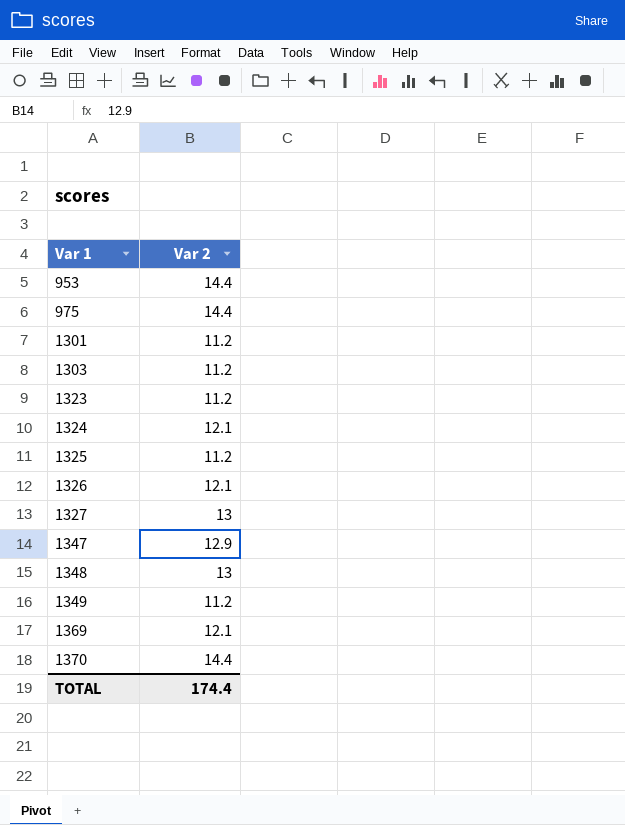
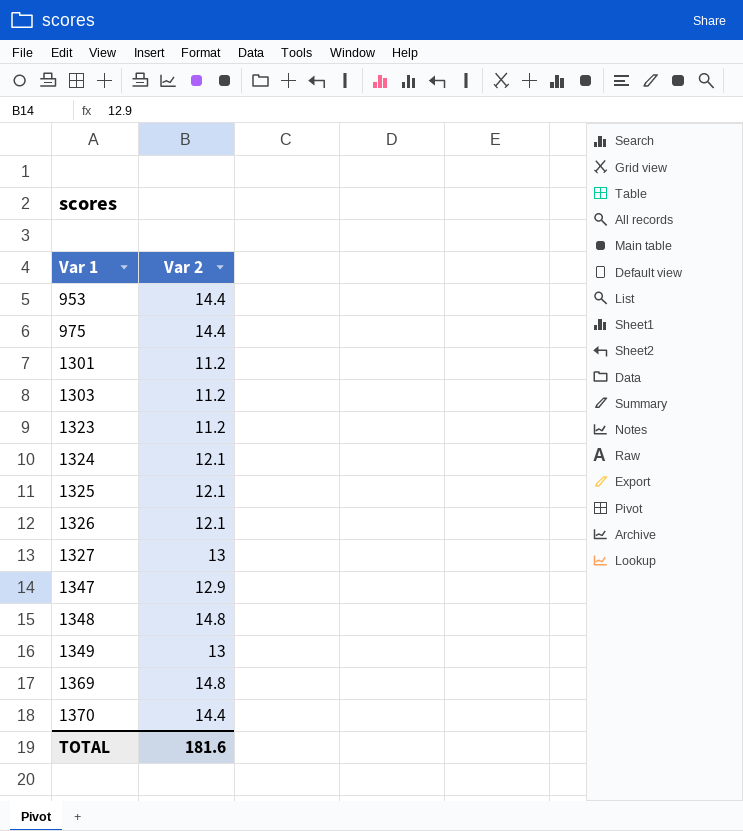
1325 | Var 2: 11.2 -> 12.1
1348 | Var 2: 13 -> 14.8
1349 | Var 2: 11.2 -> 13
1369 | Var 2: 12.1 -> 14.8
TOTAL | Var 2: 174.4 -> 181.6

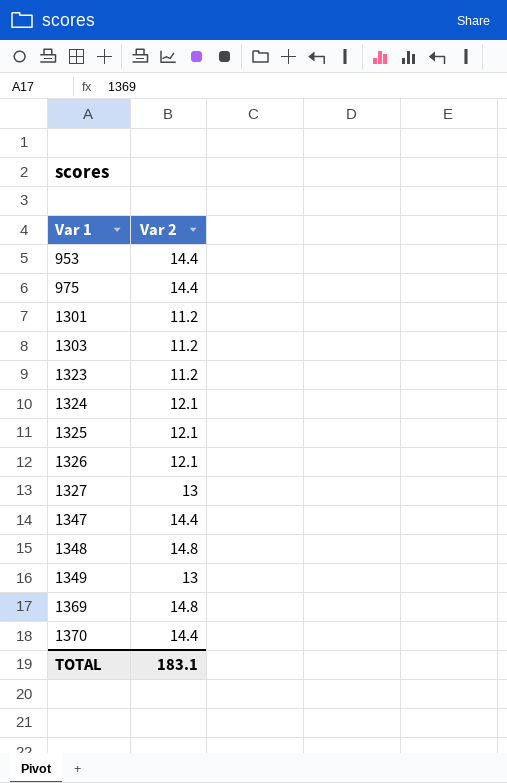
1347 | Var 2: 12.9 -> 14.4
TOTAL | Var 2: 181.6 -> 183.1

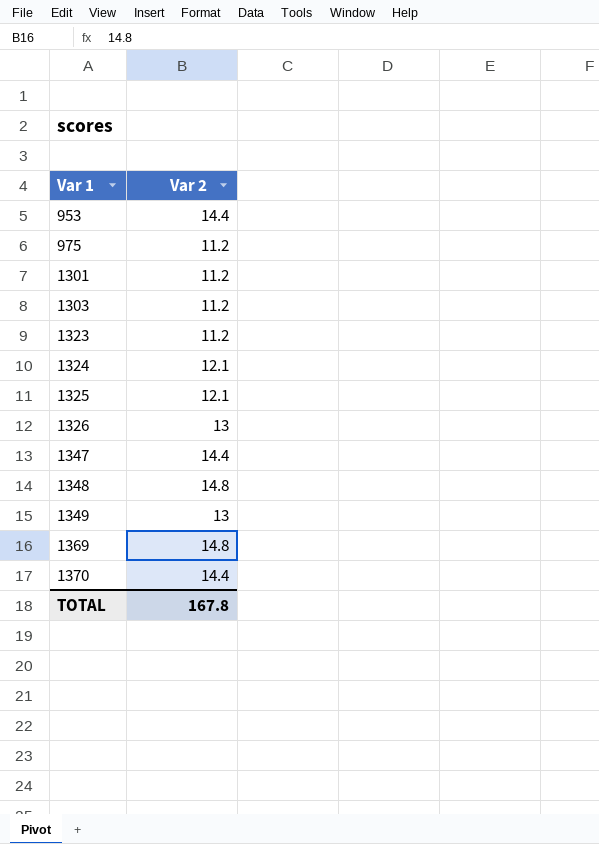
row 1327: 13 -> none
975 | Var 2: 14.4 -> 11.2
1326 | Var 2: 12.1 -> 13
TOTAL | Var 2: 183.1 -> 167.8

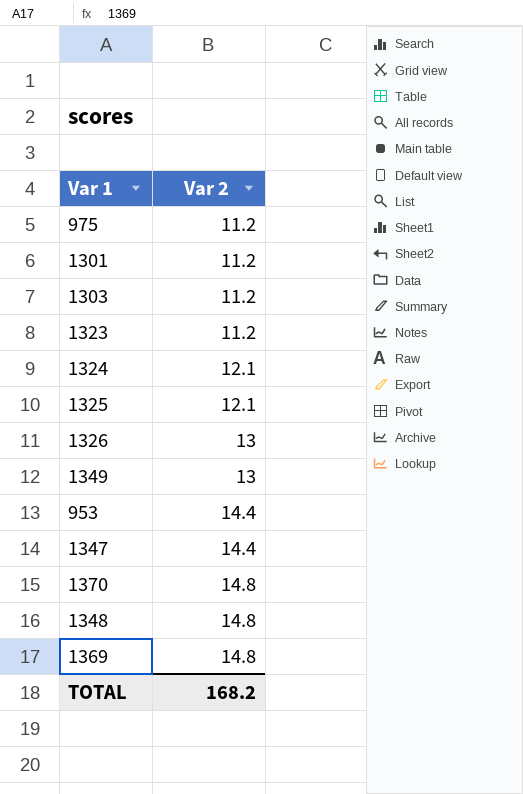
row order: Var 1 ascending -> Var 2 ascending
1370 | Var 2: 14.4 -> 14.8
TOTAL | Var 2: 167.8 -> 168.2

